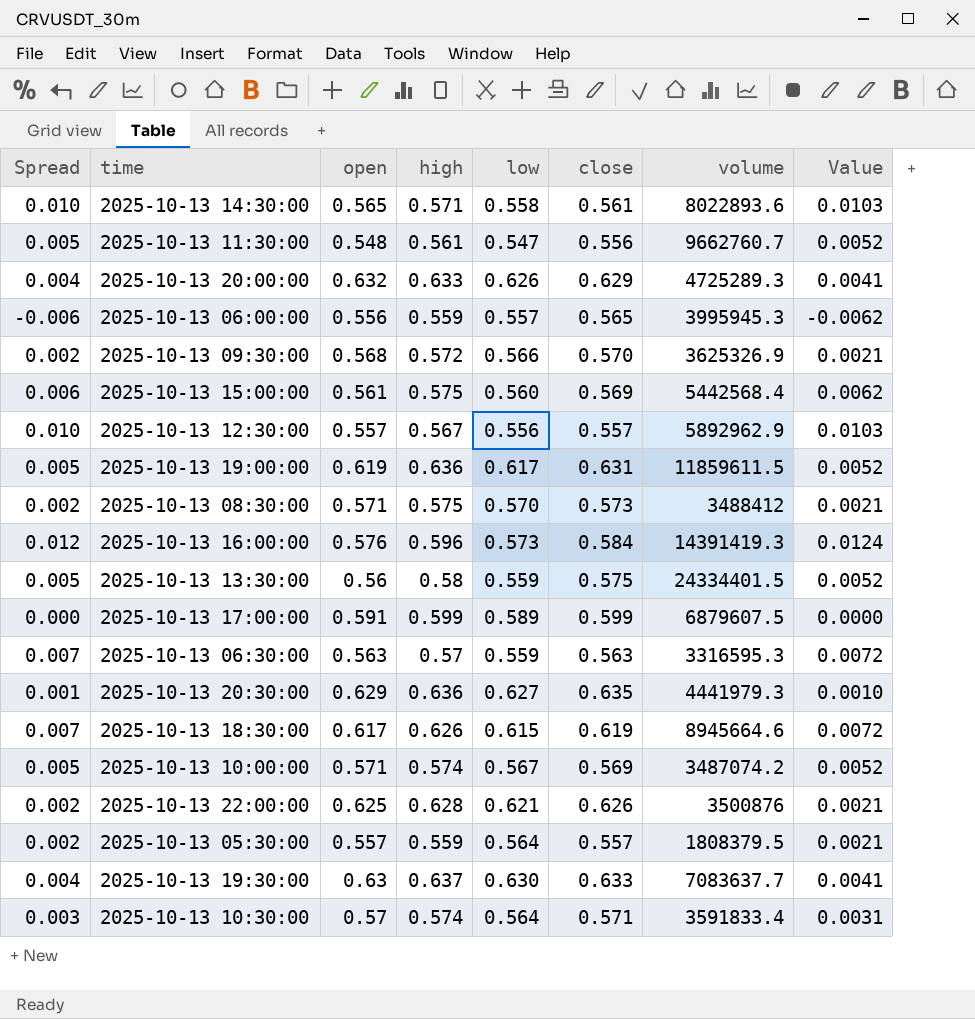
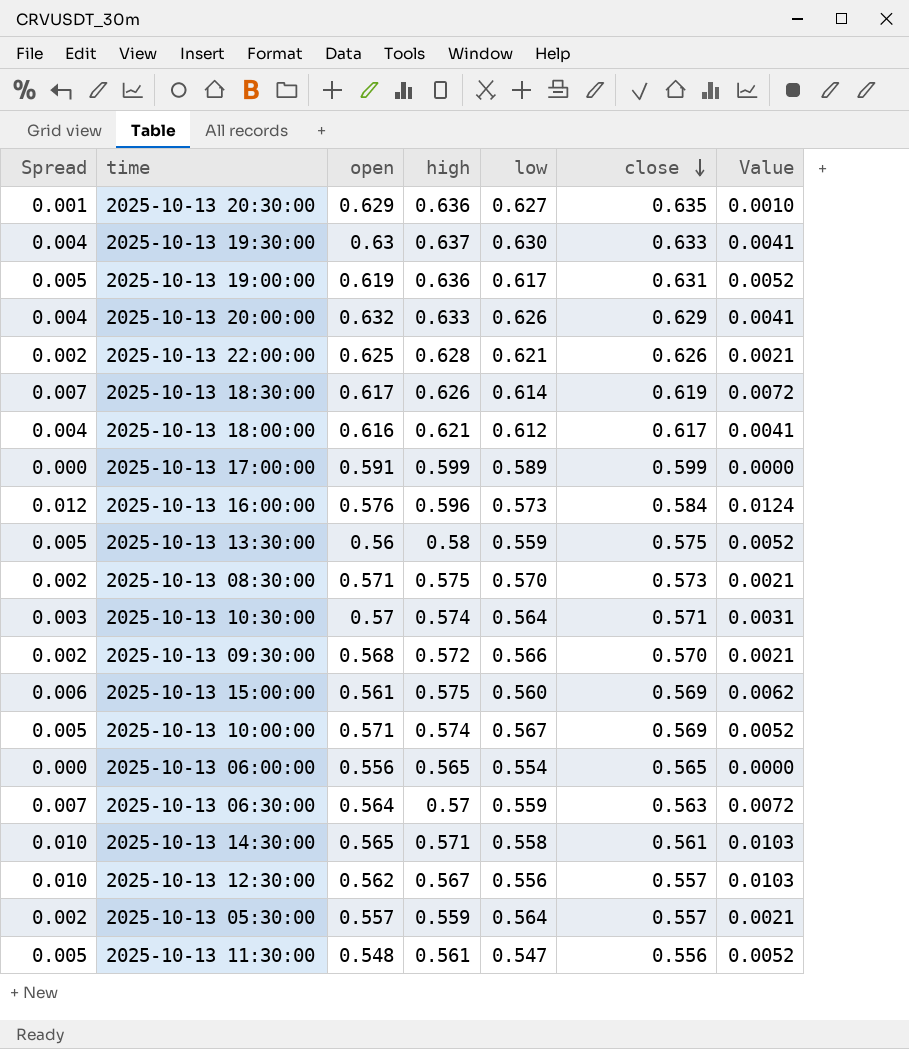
row order: none -> close descending
column volume | position: 7 -> none
2025-10-13 18:30:00 | low: 0.615 -> 0.614
row 2025-10-13 18:00:00: none -> 0.004 | 0.616 | 0.621 | 0.612 | 0.617 | 0.0041
2025-10-13 06:00:00 | Spread: -0.006 -> 0.000
2025-10-13 06:00:00 | high: 0.559 -> 0.565
2025-10-13 06:00:00 | low: 0.557 -> 0.554
2025-10-13 06:00:00 | Value: -0.0062 -> 0.0000
2025-10-13 06:30:00 | open: 0.563 -> 0.564
2025-10-13 12:30:00 | open: 0.557 -> 0.562

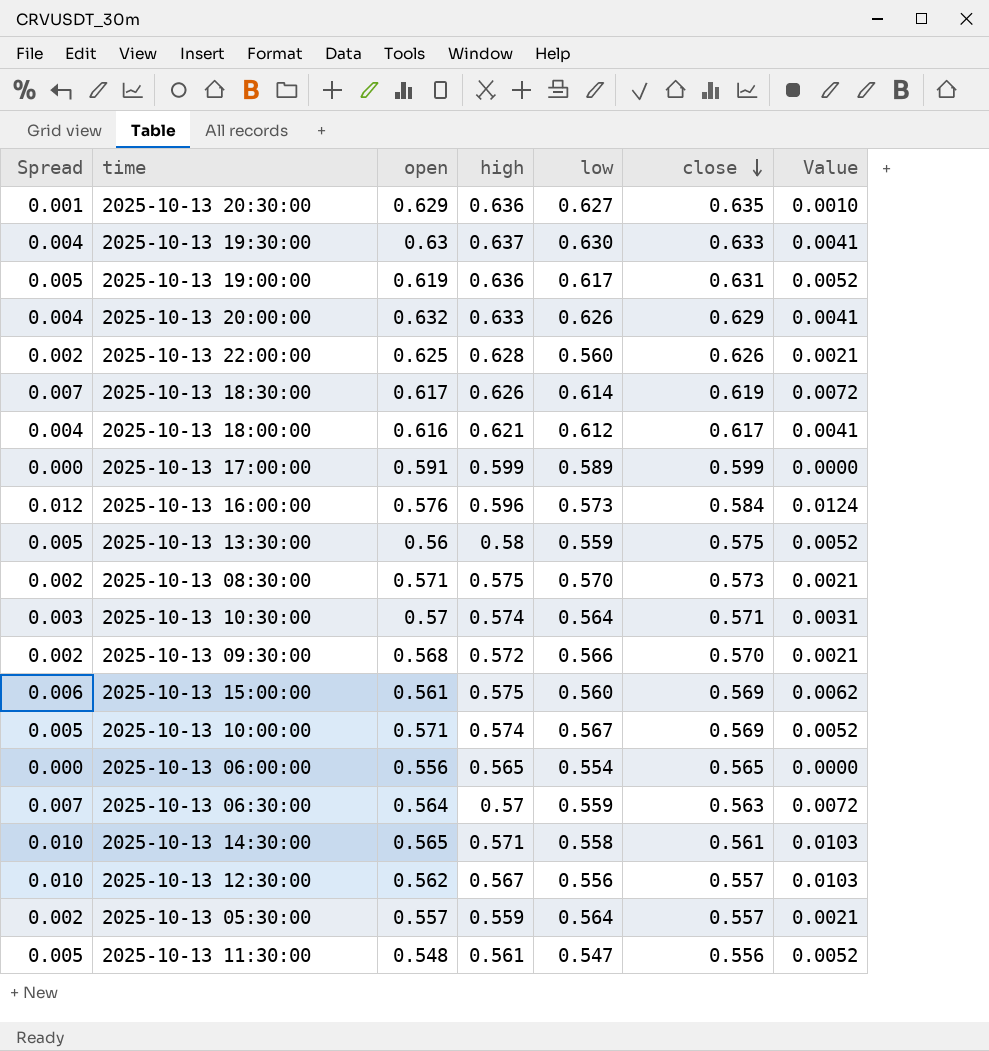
2025-10-13 22:00:00 | low: 0.621 -> 0.560

